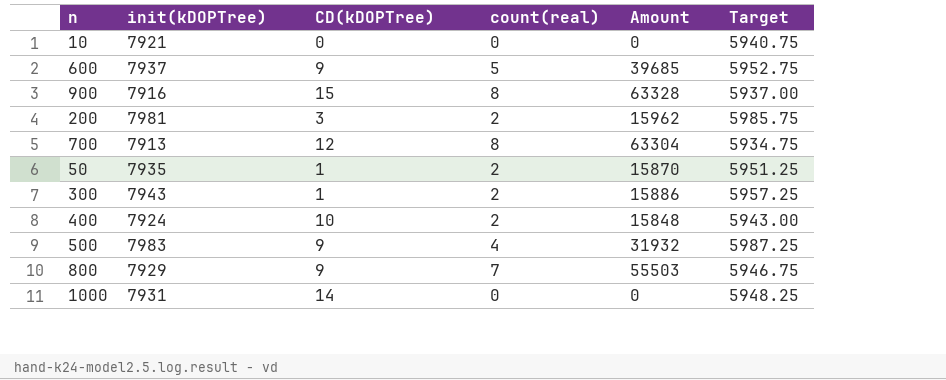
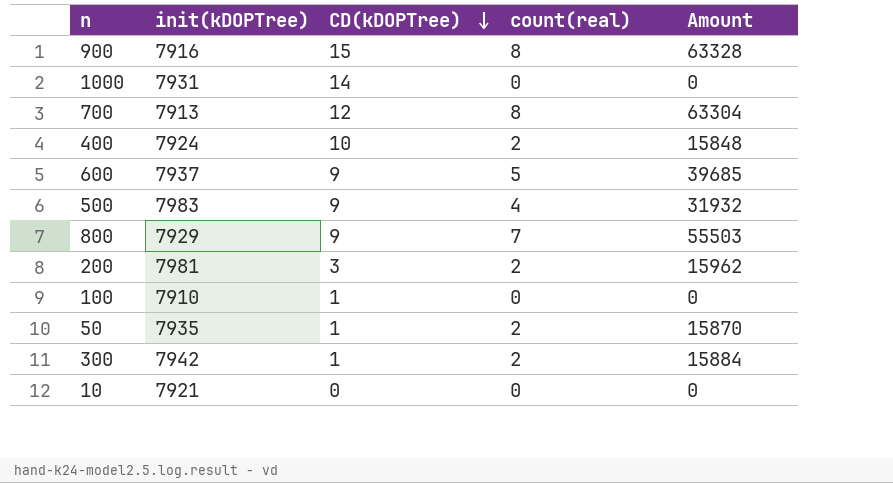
row order: none -> CD(kDOPTree) descending
column Target | formula: [init(kDOPTree)] * 0.75 -> none
row 100: none -> 7910 | 1 | 0 | 0
300 | init(kDOPTree): 7943 -> 7942
300 | Amount: 15886 -> 15884

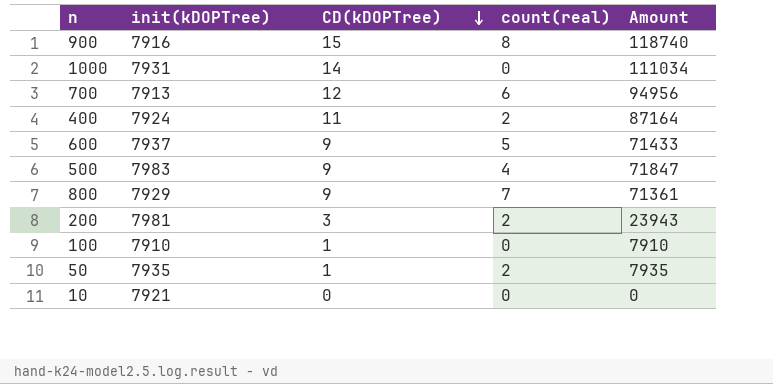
column Amount | formula: [init(kDOPTree)] * [count(real)] -> [init(kDOPTree)] * [CD(kDOPTree)]
row 300: 7942 | 1 | 2 | 15884 -> none
700 | count(real): 8 -> 6
400 | CD(kDOPTree): 10 -> 11

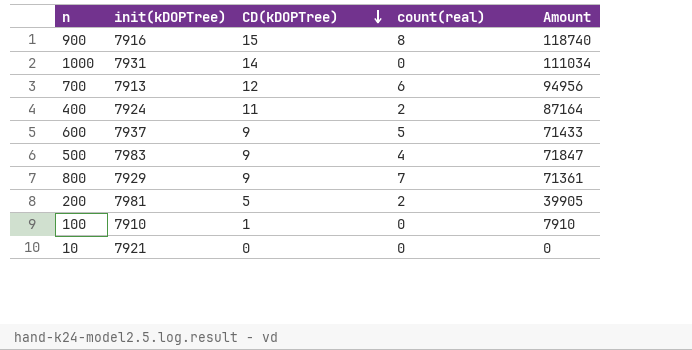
row 50: 7935 | 1 | 2 | 7935 -> none
200 | CD(kDOPTree): 3 -> 5
200 | Amount: 23943 -> 39905

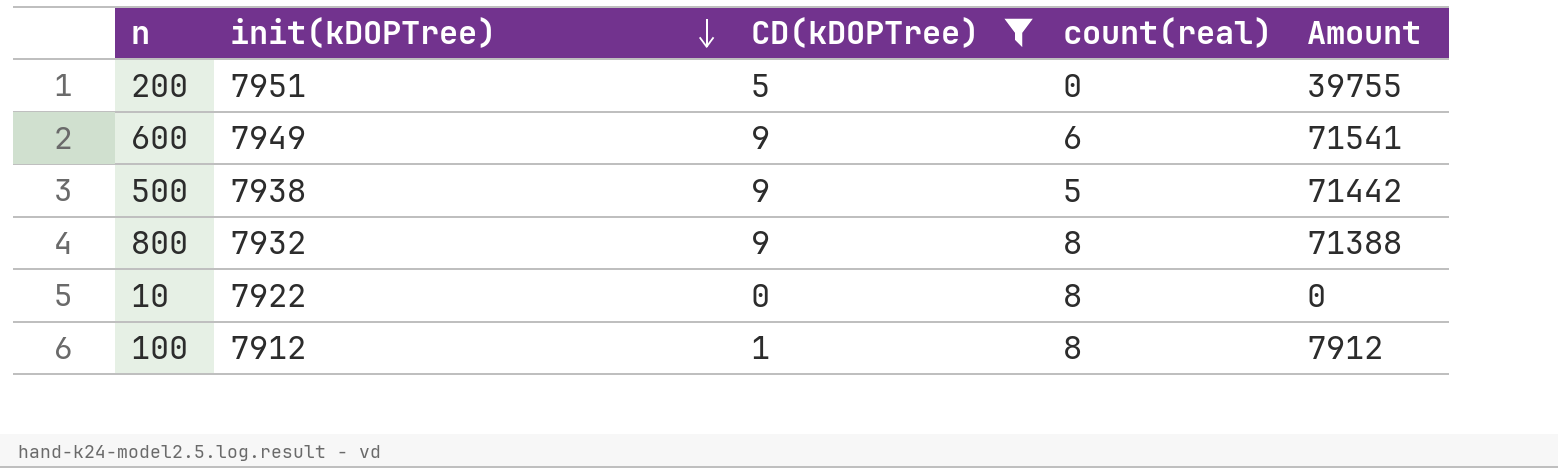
filter: none -> CD(kDOPTree) <= 9
row order: CD(kDOPTree) descending -> init(kDOPTree) descending
200 | init(kDOPTree): 7981 -> 7951
200 | count(real): 2 -> 0
200 | Amount: 39905 -> 39755
600 | init(kDOPTree): 7937 -> 7949
600 | count(real): 5 -> 6
600 | Amount: 71433 -> 71541
500 | init(kDOPTree): 7983 -> 7938
500 | count(real): 4 -> 5
500 | Amount: 71847 -> 71442
800 | init(kDOPTree): 7929 -> 7932
800 | count(real): 7 -> 8
800 | Amount: 71361 -> 71388
10 | init(kDOPTree): 7921 -> 7922
10 | count(real): 0 -> 8
100 | init(kDOPTree): 7910 -> 7912
100 | count(real): 0 -> 8
100 | Amount: 7910 -> 7912

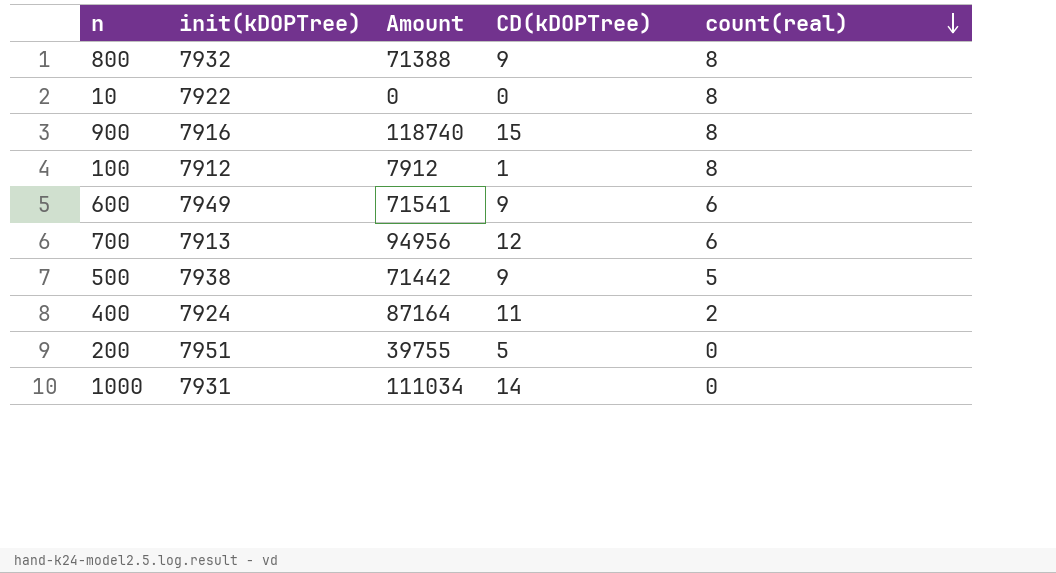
filter: CD(kDOPTree) <= 9 -> none
row order: init(kDOPTree) descending -> count(real) descending
column Amount | position: 5 -> 3

